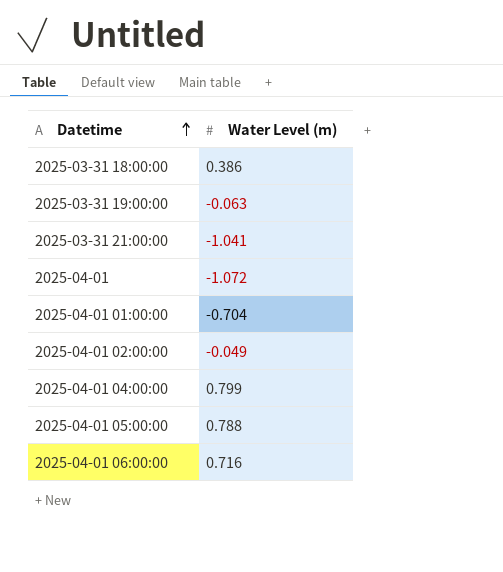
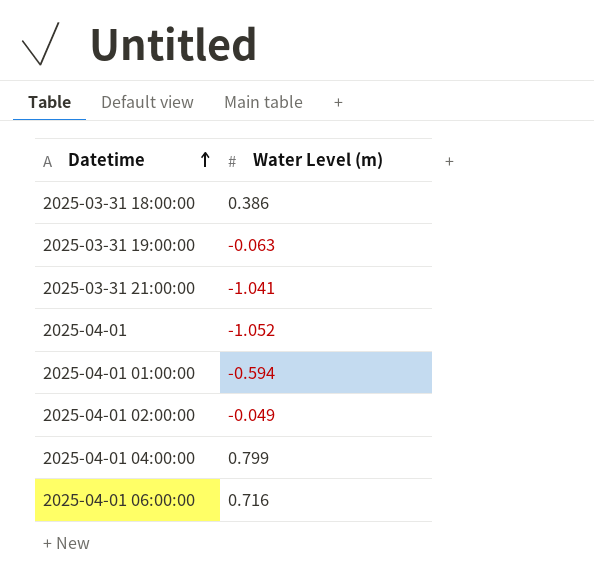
row 2025-04-01 05:00:00: 0.788 -> none
2025-04-01 | Water Level (m): -1.072 -> -1.052
2025-04-01 01:00:00 | Water Level (m): -0.704 -> -0.594

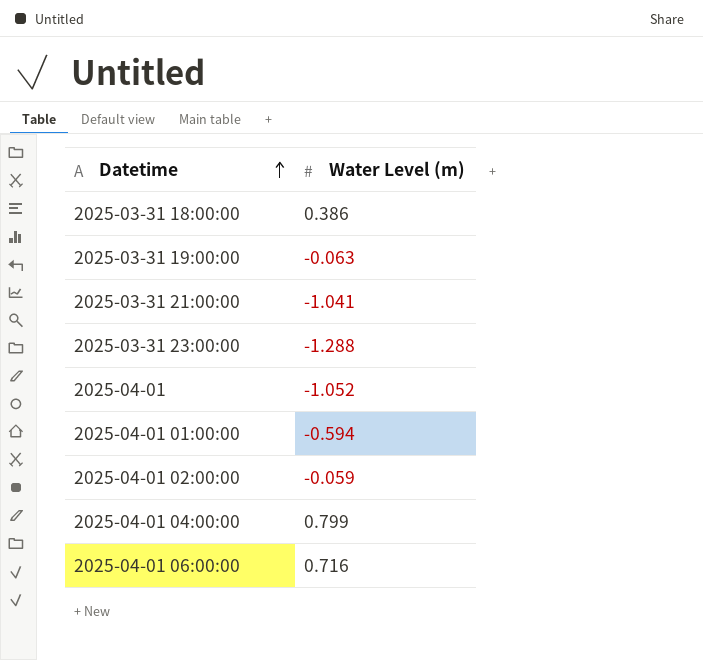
row 2025-03-31 23:00:00: none -> -1.288
2025-04-01 02:00:00 | Water Level (m): -0.049 -> -0.059

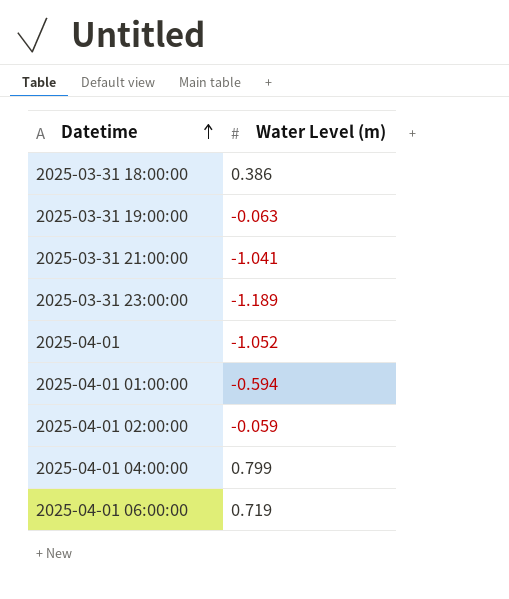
2025-03-31 23:00:00 | Water Level (m): -1.288 -> -1.189
2025-04-01 06:00:00 | Water Level (m): 0.716 -> 0.719

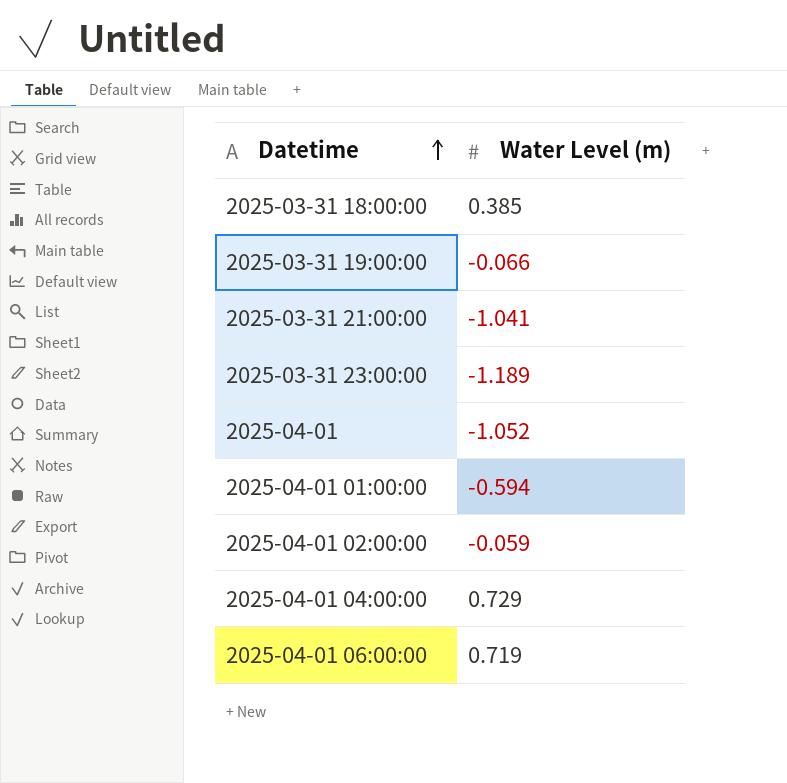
2025-03-31 18:00:00 | Water Level (m): 0.386 -> 0.385
2025-03-31 19:00:00 | Water Level (m): -0.063 -> -0.066
2025-04-01 04:00:00 | Water Level (m): 0.799 -> 0.729

